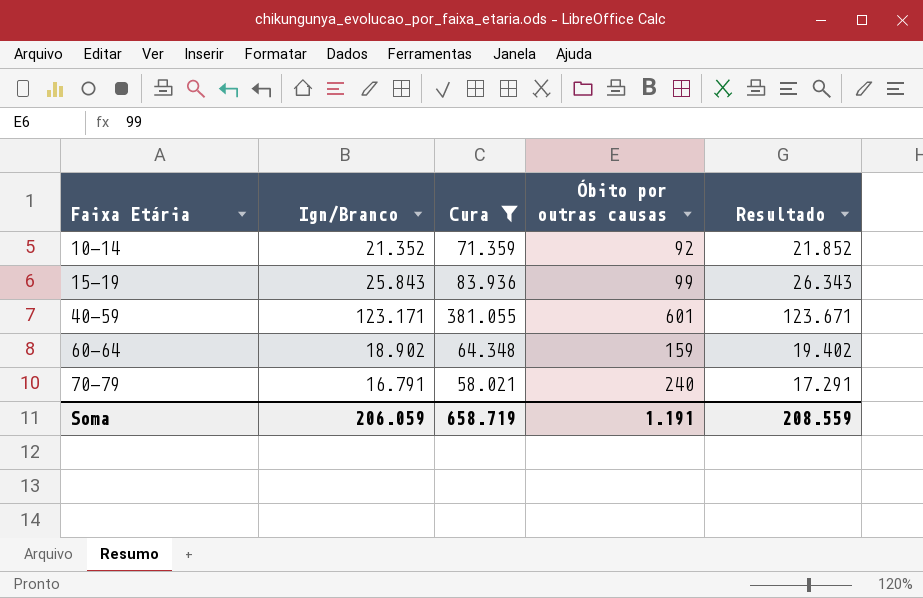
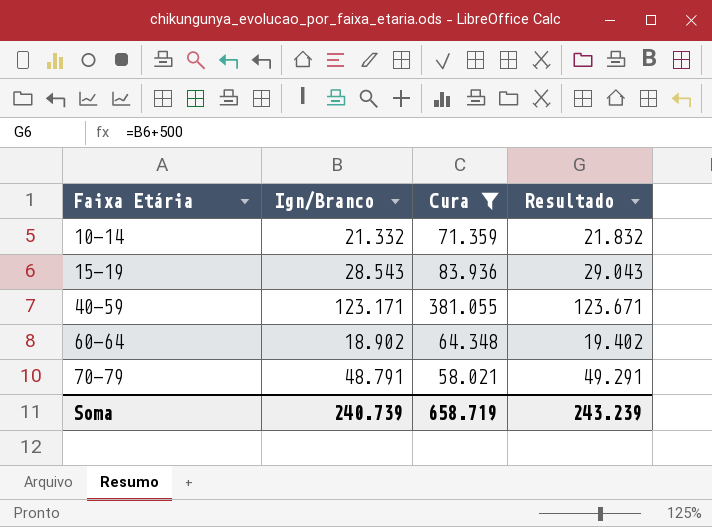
column Óbito por outras causas | position: 4 -> none
10-14 | Ign/Branco: 21.352 -> 21.332
10-14 | Resultado: 21.852 -> 21.832
15-19 | Ign/Branco: 25.843 -> 28.543
15-19 | Resultado: 26.343 -> 29.043
70-79 | Ign/Branco: 16.791 -> 48.791
70-79 | Resultado: 17.291 -> 49.291
Soma | Ign/Branco: 206.059 -> 240.739
Soma | Resultado: 208.559 -> 243.239

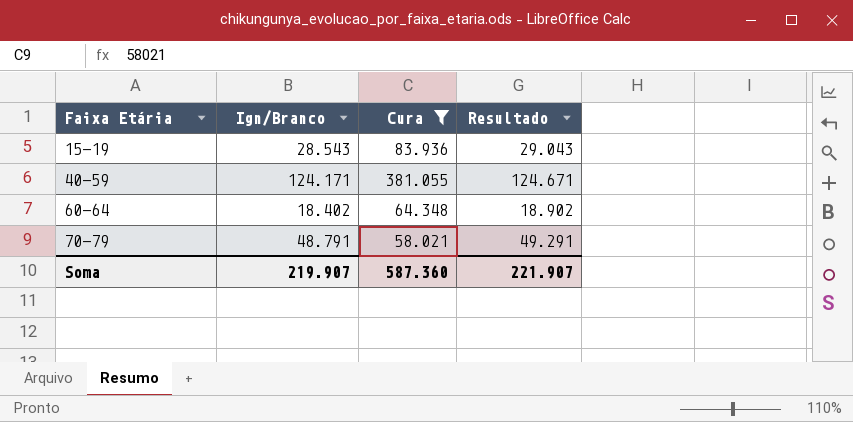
row 10-14: 21.332 | 71.359 | 21.832 -> none
40-59 | Ign/Branco: 123.171 -> 124.171
40-59 | Resultado: 123.671 -> 124.671
60-64 | Ign/Branco: 18.902 -> 18.402
60-64 | Resultado: 19.402 -> 18.902
Soma | Ign/Branco: 240.739 -> 219.907
Soma | Cura: 658.719 -> 587.360
Soma | Resultado: 243.239 -> 221.907

